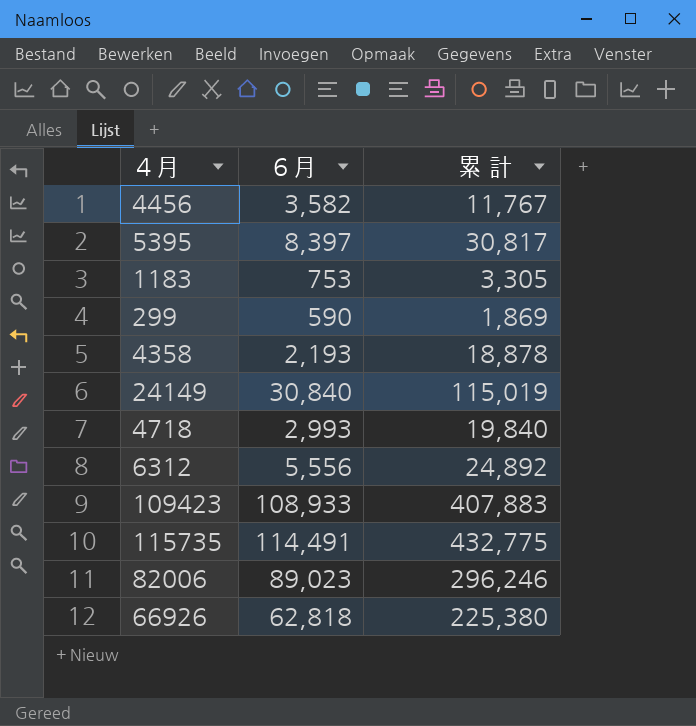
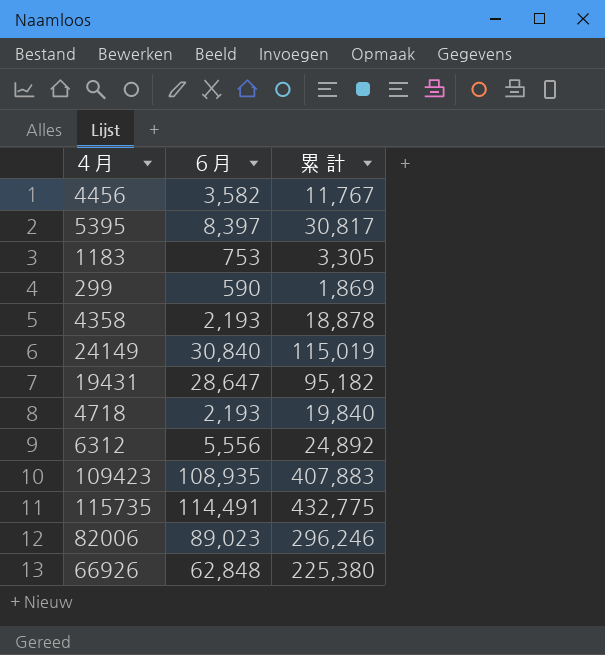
row 19431: none -> 28,647 | 95,182
4718 | ６月: 2,993 -> 2,193
109423 | ６月: 108,933 -> 108,935
66926 | ６月: 62,818 -> 62,848

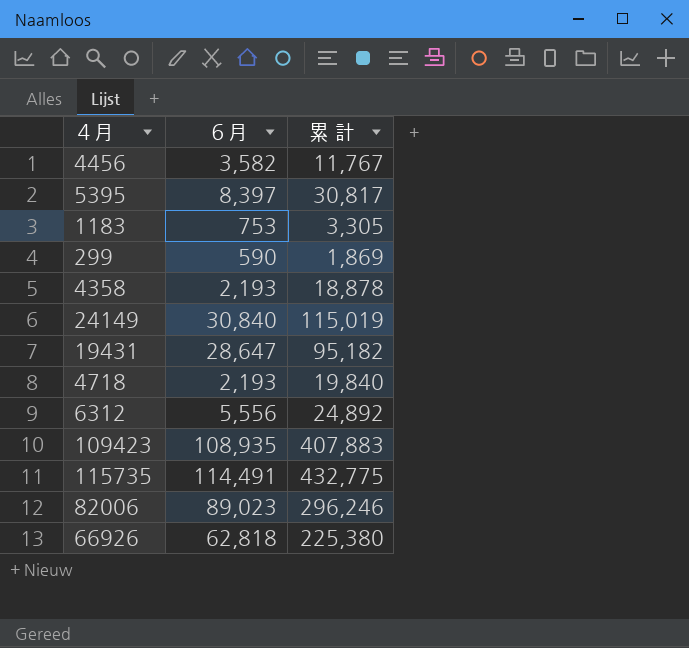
66926 | ６月: 62,848 -> 62,818

